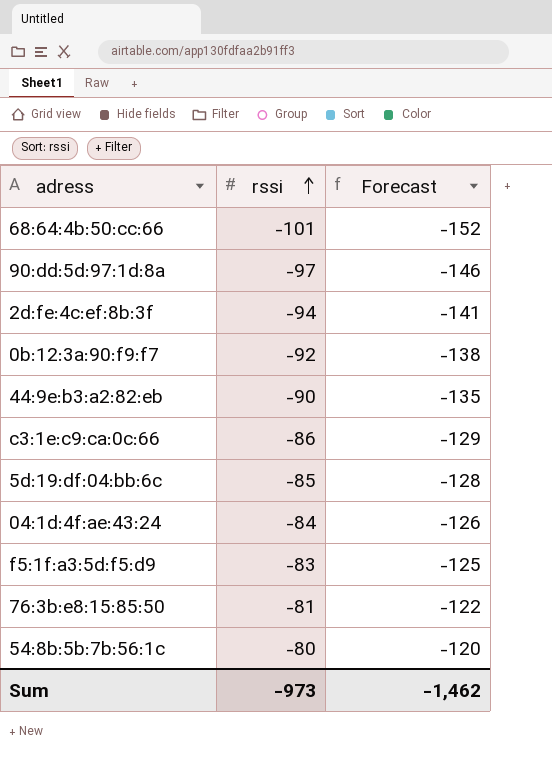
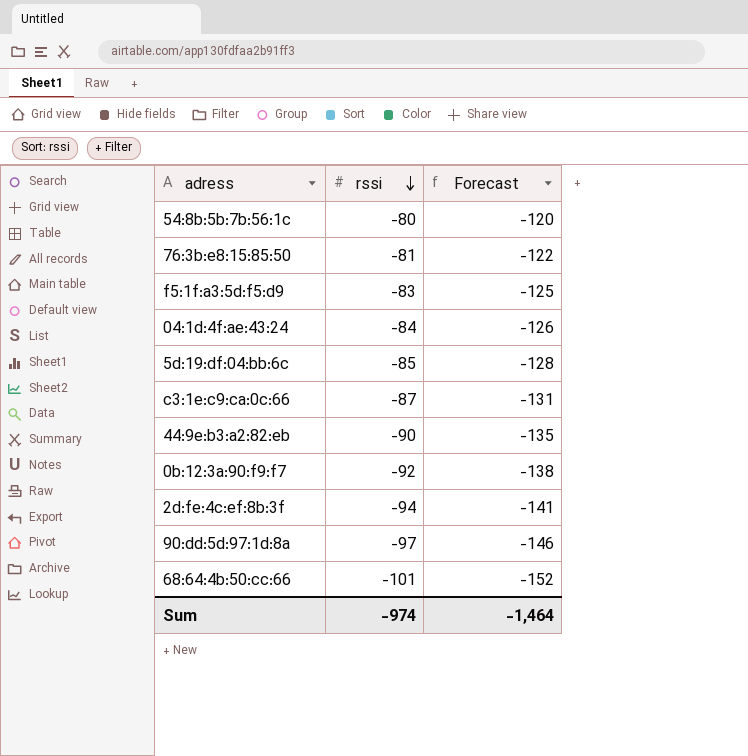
row order: rssi ascending -> rssi descending
c3:1e:c9:ca:0c:66 | rssi: -86 -> -87
c3:1e:c9:ca:0c:66 | Forecast: -129 -> -131
Sum | rssi: -973 -> -974
Sum | Forecast: -1,462 -> -1,464

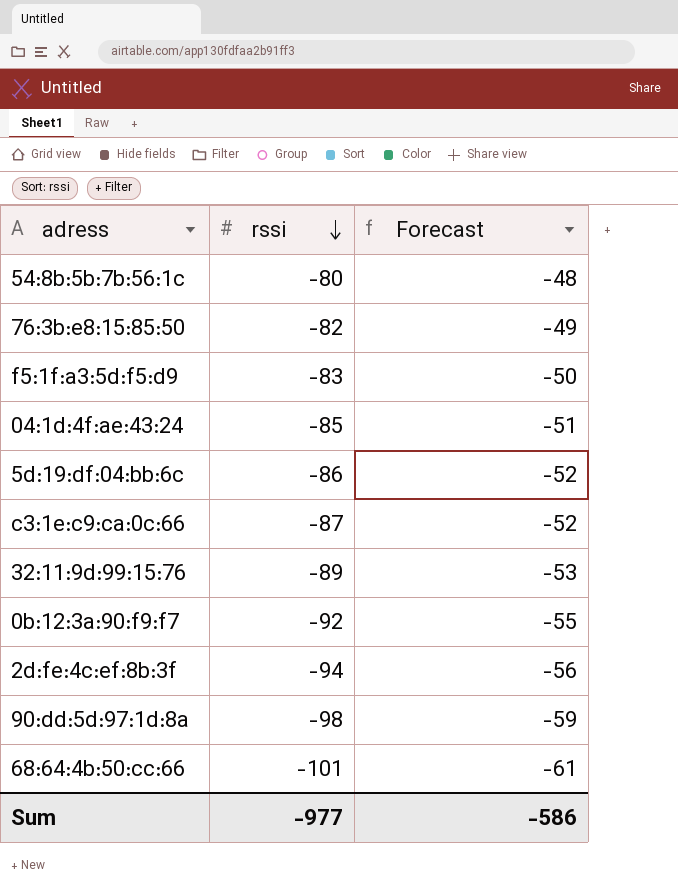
column Forecast | formula: [rssi] * 1.5 -> [rssi] * 0.6
row 44:9e:b3:a2:82:eb: -90 | -135 -> none
76:3b:e8:15:85:50 | rssi: -81 -> -82
04:1d:4f:ae:43:24 | rssi: -84 -> -85
5d:19:df:04:bb:6c | rssi: -85 -> -86
row 32:11:9d:99:15:76: none -> -89 | -53
90:dd:5d:97:1d:8a | rssi: -97 -> -98
Sum | rssi: -974 -> -977
Sum | Forecast: -1,464 -> -586

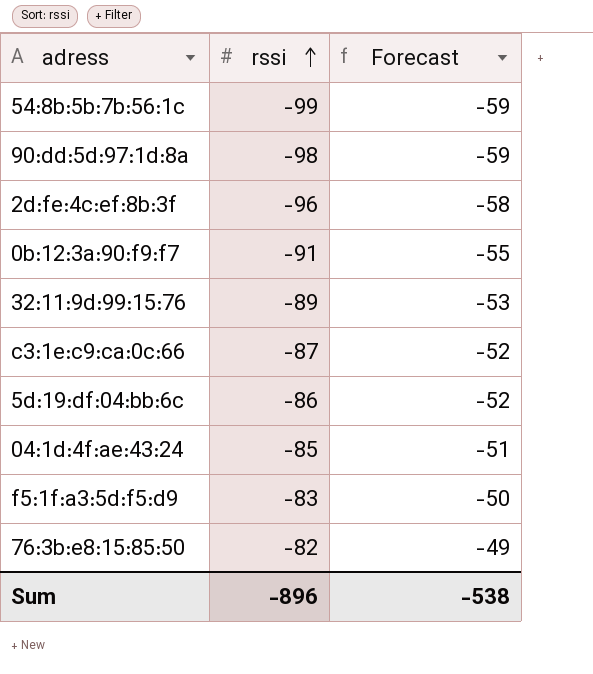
row order: rssi descending -> rssi ascending
row 68:64:4b:50:cc:66: -101 | -61 -> none
54:8b:5b:7b:56:1c | rssi: -80 -> -99
54:8b:5b:7b:56:1c | Forecast: -48 -> -59
2d:fe:4c:ef:8b:3f | rssi: -94 -> -96
2d:fe:4c:ef:8b:3f | Forecast: -56 -> -58
0b:12:3a:90:f9:f7 | rssi: -92 -> -91
Sum | rssi: -977 -> -896
Sum | Forecast: -586 -> -538

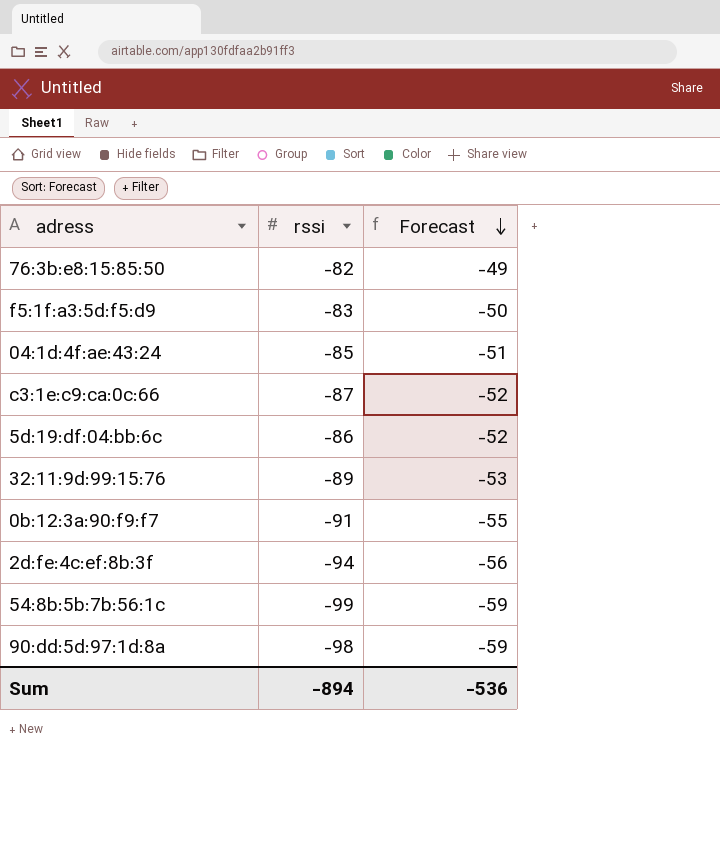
row order: rssi ascending -> Forecast descending
2d:fe:4c:ef:8b:3f | rssi: -96 -> -94
2d:fe:4c:ef:8b:3f | Forecast: -58 -> -56
Sum | rssi: -896 -> -894
Sum | Forecast: -538 -> -536

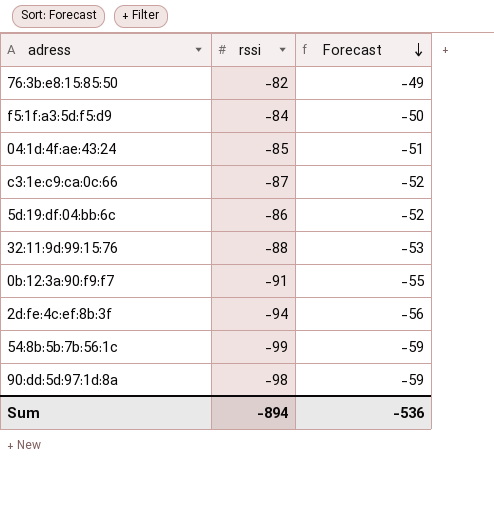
f5:1f:a3:5d:f5:d9 | rssi: -83 -> -84
32:11:9d:99:15:76 | rssi: -89 -> -88

